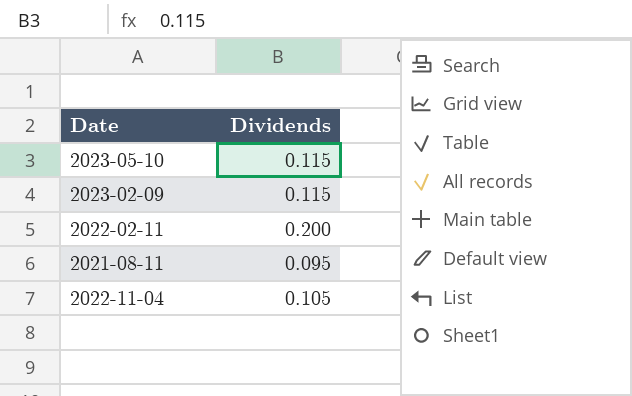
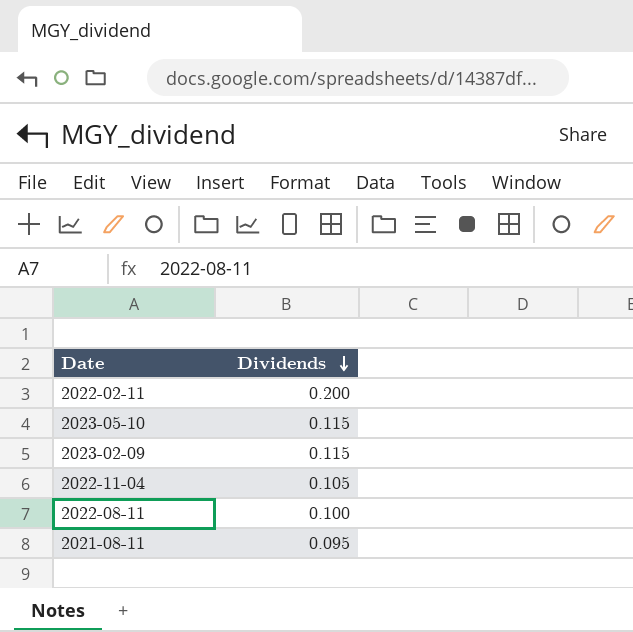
row order: none -> Dividends descending
row 2022-08-11: none -> 0.100

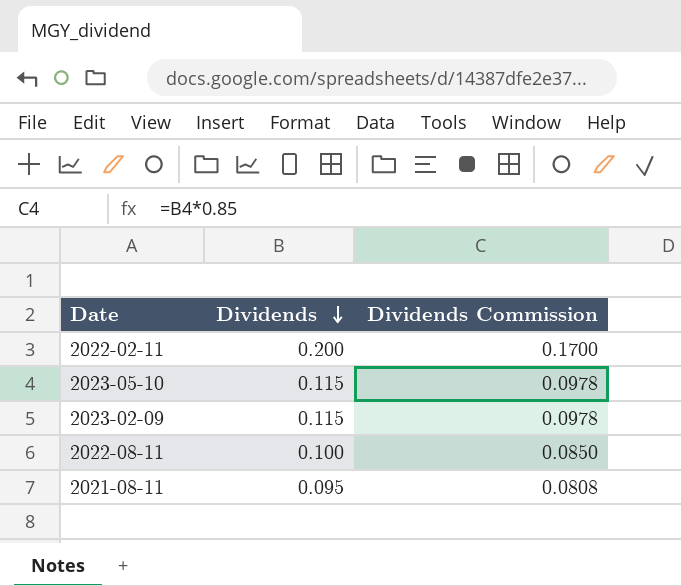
column Dividends Commission | formula: none -> [Dividends] * 0.85
row 2022-11-04: 0.105 -> none

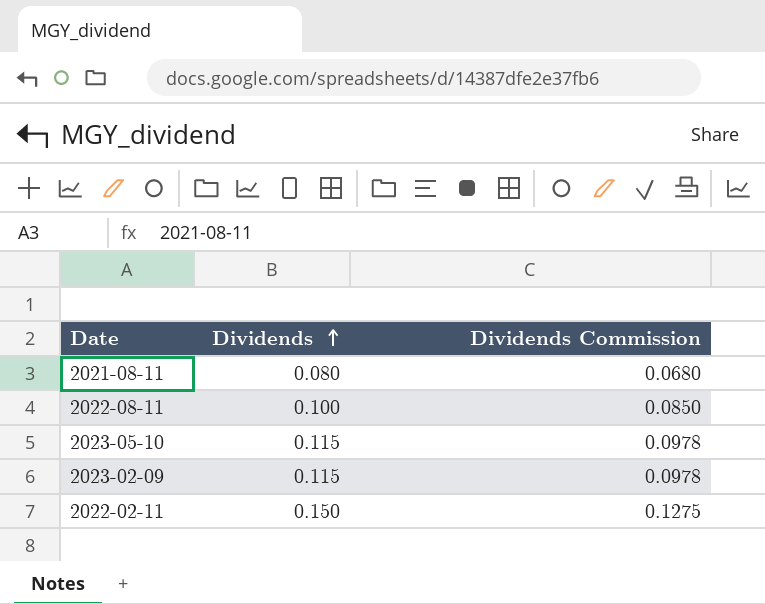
row order: Dividends descending -> Dividends ascending
2021-08-11 | Dividends: 0.095 -> 0.080
2021-08-11 | Dividends Commission: 0.0808 -> 0.0680
2022-02-11 | Dividends: 0.200 -> 0.150
2022-02-11 | Dividends Commission: 0.1700 -> 0.1275

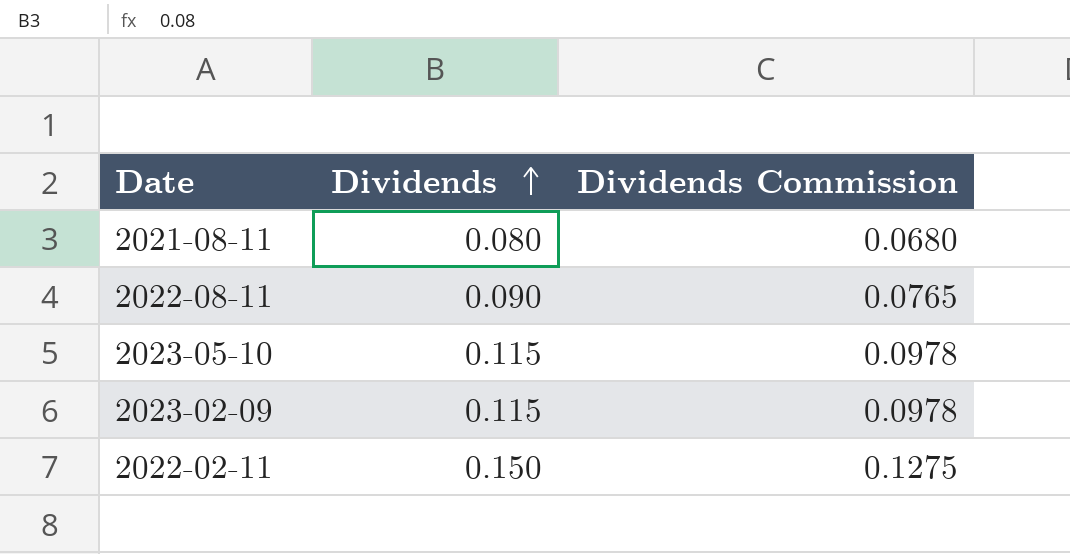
2022-08-11 | Dividends: 0.100 -> 0.090
2022-08-11 | Dividends Commission: 0.0850 -> 0.0765

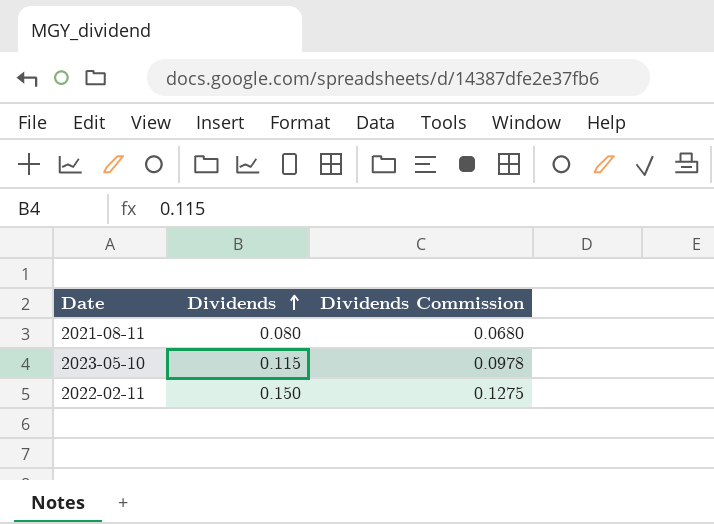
row 2022-08-11: 0.090 | 0.0765 -> none
row 2023-02-09: 0.115 | 0.0978 -> none

